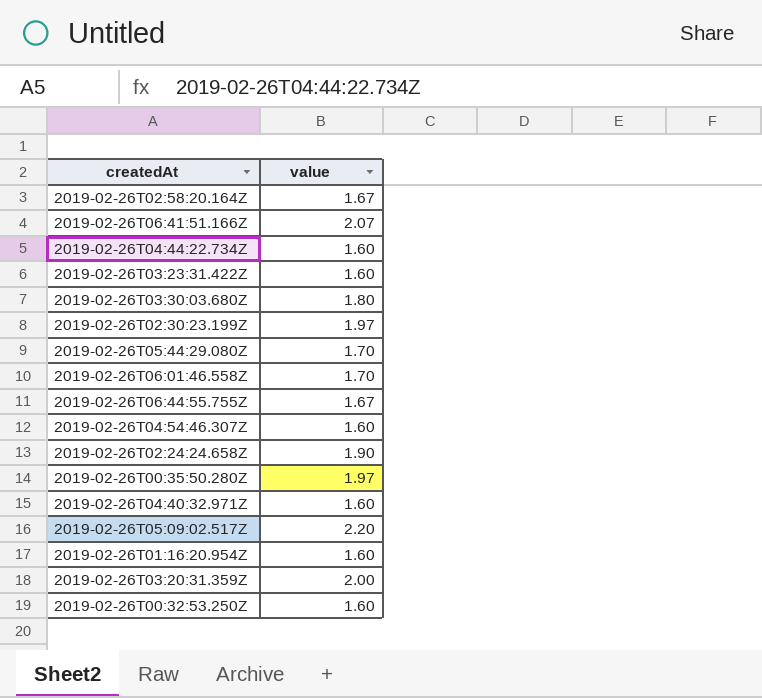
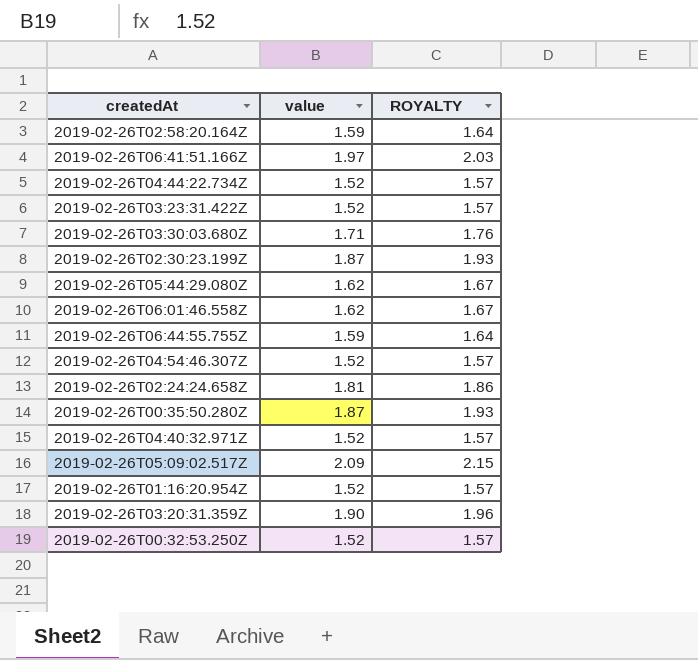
column ROYALTY | formula: none -> [value] * 1.03
2019-02-26T02:58:20.164Z | value: 1.67 -> 1.59
2019-02-26T06:41:51.166Z | value: 2.07 -> 1.97
2019-02-26T04:44:22.734Z | value: 1.60 -> 1.52
2019-02-26T03:23:31.422Z | value: 1.60 -> 1.52
2019-02-26T03:30:03.680Z | value: 1.80 -> 1.71
2019-02-26T02:30:23.199Z | value: 1.97 -> 1.87
2019-02-26T05:44:29.080Z | value: 1.70 -> 1.62
2019-02-26T06:01:46.558Z | value: 1.70 -> 1.62
2019-02-26T06:44:55.755Z | value: 1.67 -> 1.59
2019-02-26T04:54:46.307Z | value: 1.60 -> 1.52
2019-02-26T02:24:24.658Z | value: 1.90 -> 1.81
2019-02-26T00:35:50.280Z | value: 1.97 -> 1.87
2019-02-26T04:40:32.971Z | value: 1.60 -> 1.52
2019-02-26T05:09:02.517Z | value: 2.20 -> 2.09
2019-02-26T01:16:20.954Z | value: 1.60 -> 1.52
2019-02-26T03:20:31.359Z | value: 2.00 -> 1.90
2019-02-26T00:32:53.250Z | value: 1.60 -> 1.52

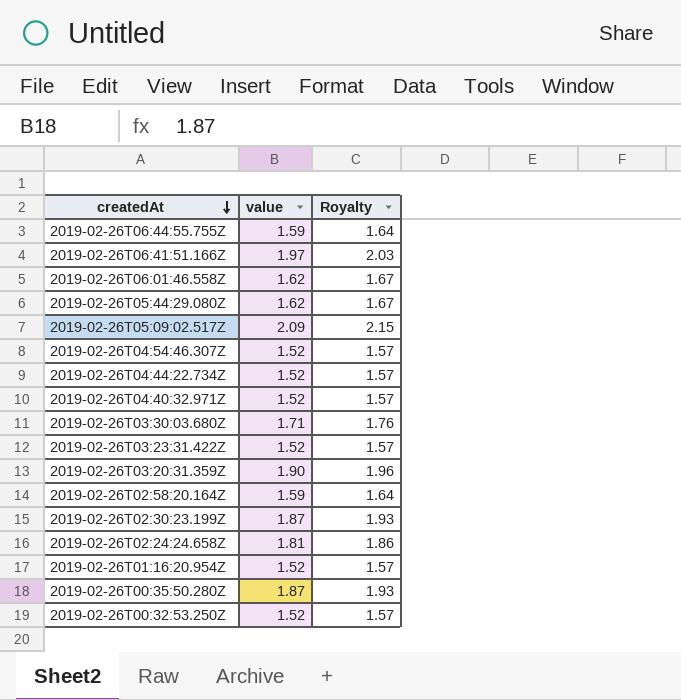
row order: none -> createdAt descending
column name: ROYALTY -> Royalty

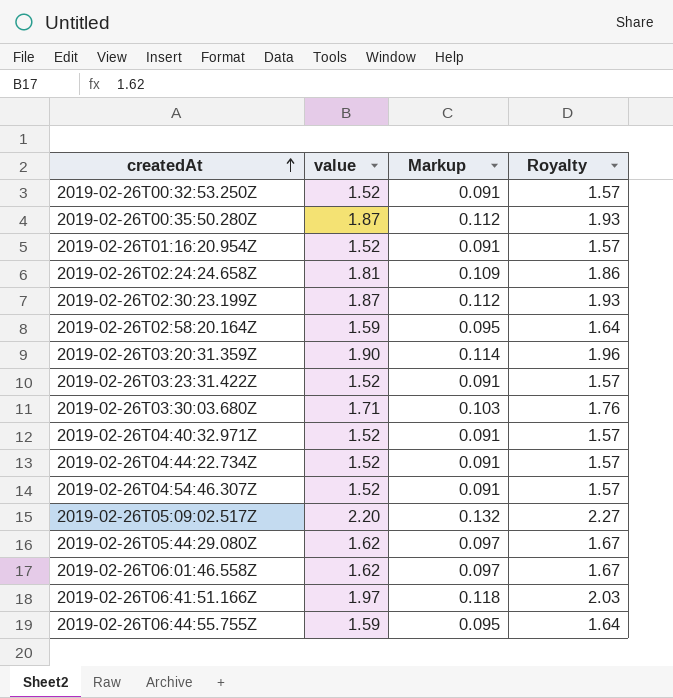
row order: createdAt descending -> createdAt ascending
column Markup | formula: none -> [value] * 0.06
2019-02-26T05:09:02.517Z | value: 2.09 -> 2.20
2019-02-26T05:09:02.517Z | Royalty: 2.15 -> 2.27

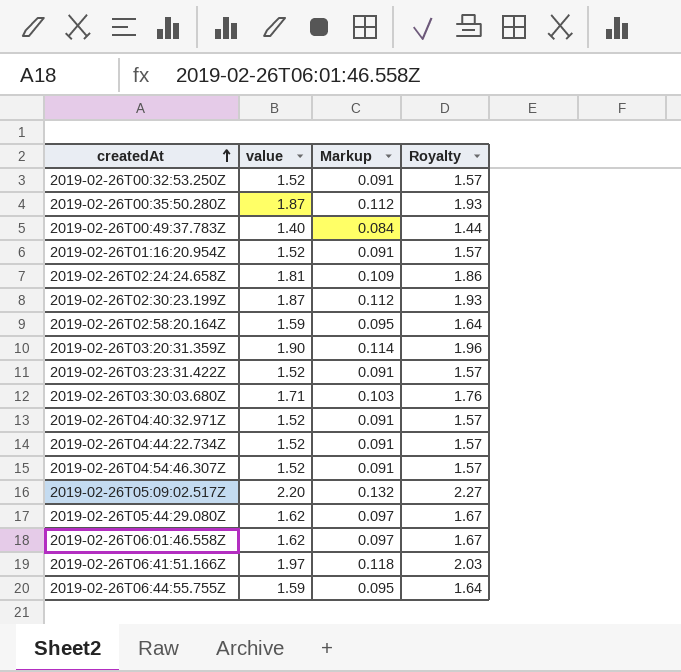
row 2019-02-26T00:49:37.783Z: none -> 1.40 | 0.084 | 1.44

